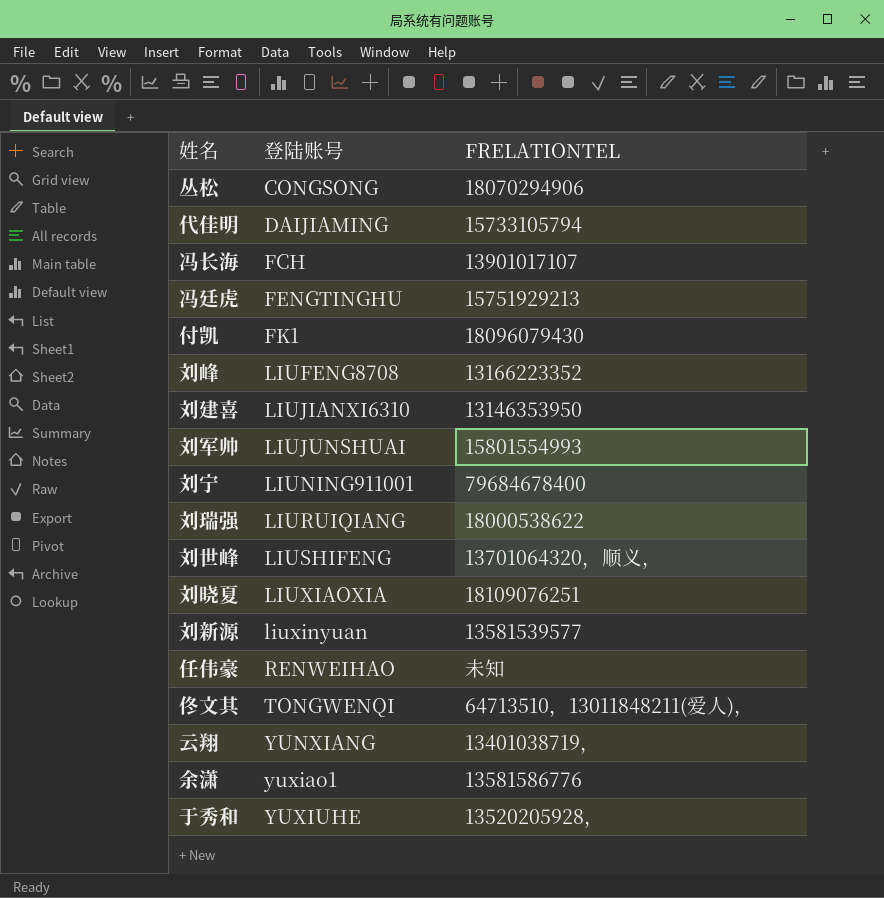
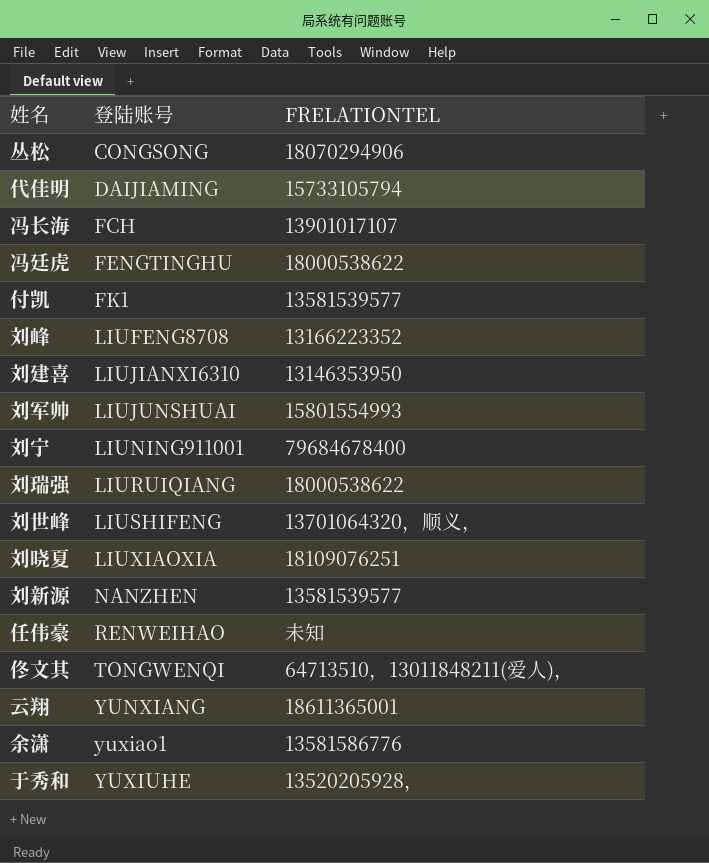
冯廷虎 | FRELATIONTEL: 15751929213 -> 18000538622
付凯 | FRELATIONTEL: 18096079430 -> 13581539577
刘新源 | 登陆账号: liuxinyuan -> NANZHEN
云翔 | FRELATIONTEL: 13401038719， -> 18611365001

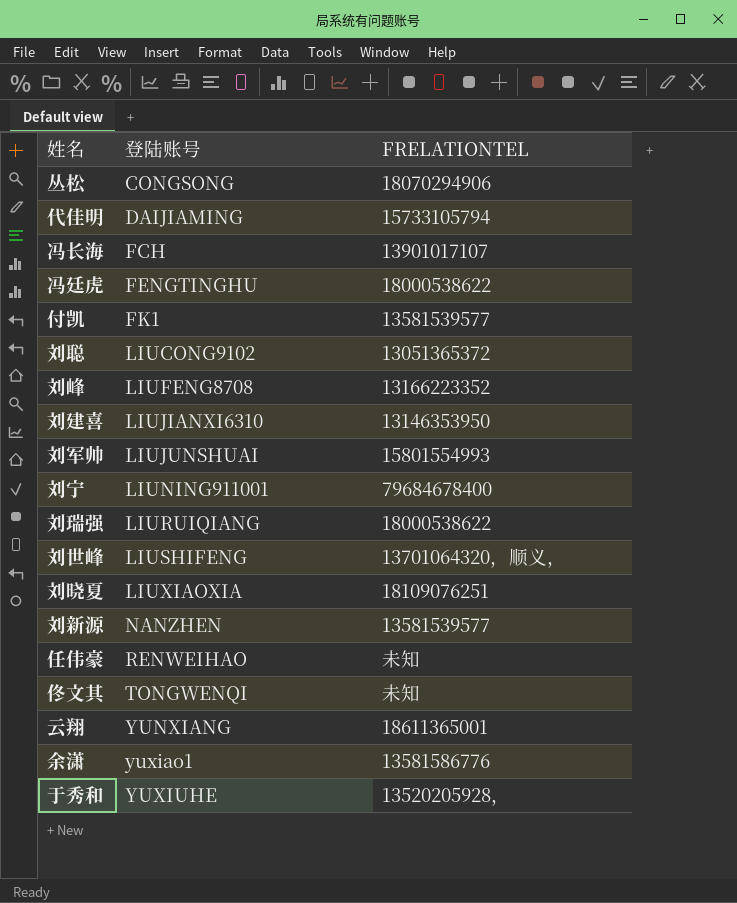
row 刘聪: none -> LIUCONG9102 | 13051365372
佟文其 | FRELATIONTEL: 64713510，13011848211(爱人)， -> 未知

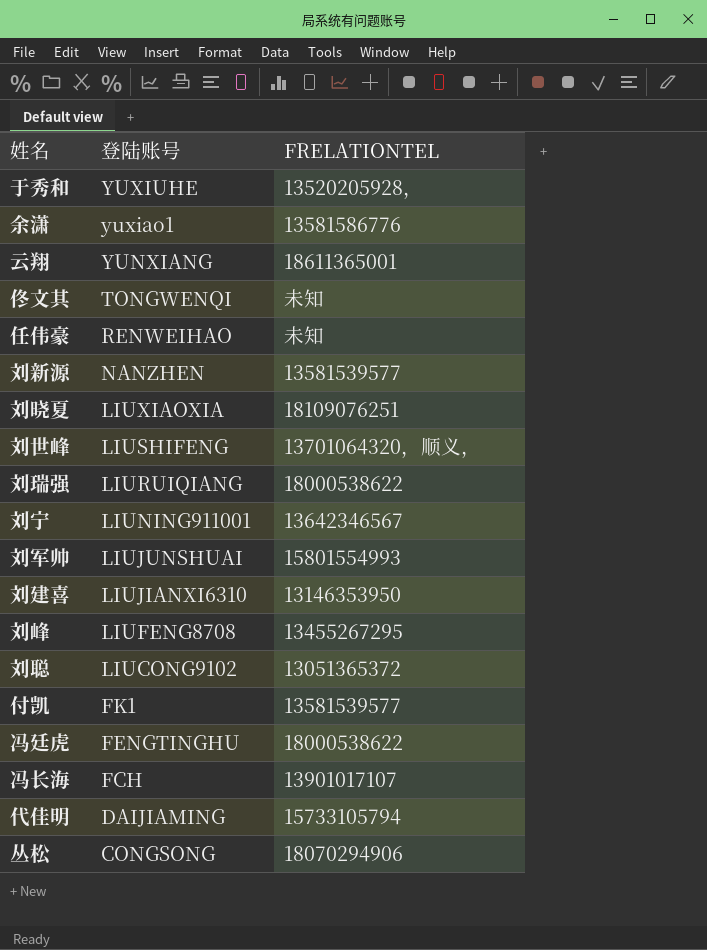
row order: 登陆账号 ascending -> 登陆账号 descending
刘宁 | FRELATIONTEL: 79684678400 -> 13642346567
刘峰 | FRELATIONTEL: 13166223352 -> 13455267295

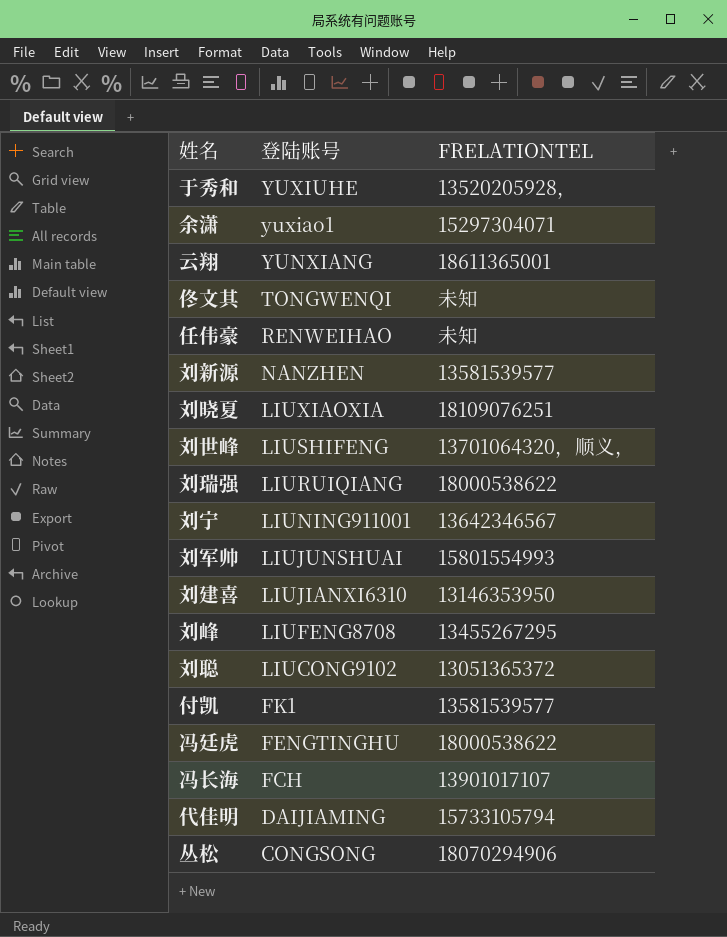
余潇 | FRELATIONTEL: 13581586776 -> 15297304071

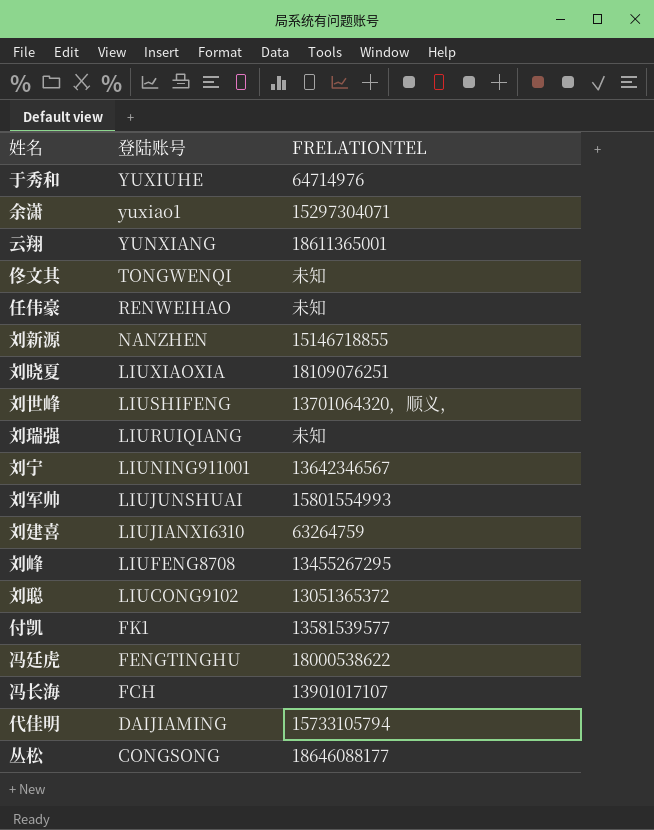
于秀和 | FRELATIONTEL: 13520205928， -> 64714976
刘新源 | FRELATIONTEL: 13581539577 -> 15146718855
刘瑞强 | FRELATIONTEL: 18000538622 -> 未知
刘建喜 | FRELATIONTEL: 13146353950 -> 63264759
丛松 | FRELATIONTEL: 18070294906 -> 18646088177

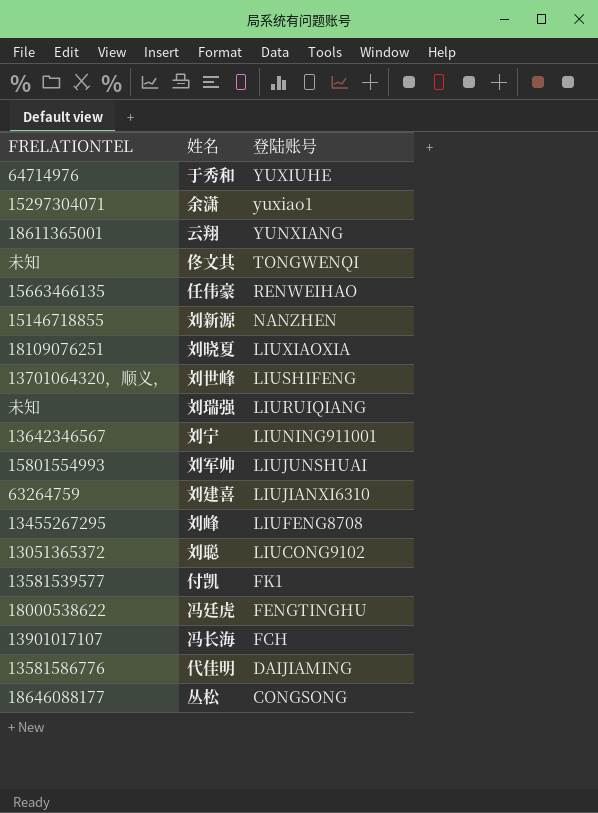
column FRELATIONTEL | position: 3 -> 1
任伟豪 | FRELATIONTEL: 未知 -> 15663466135
代佳明 | FRELATIONTEL: 15733105794 -> 13581586776

